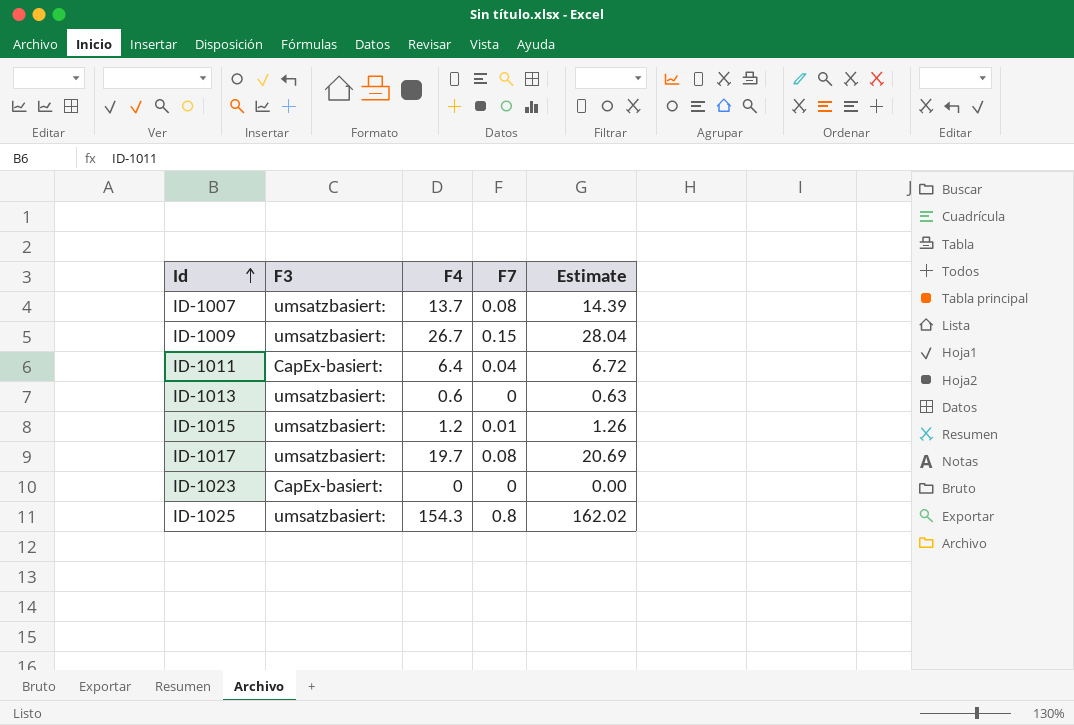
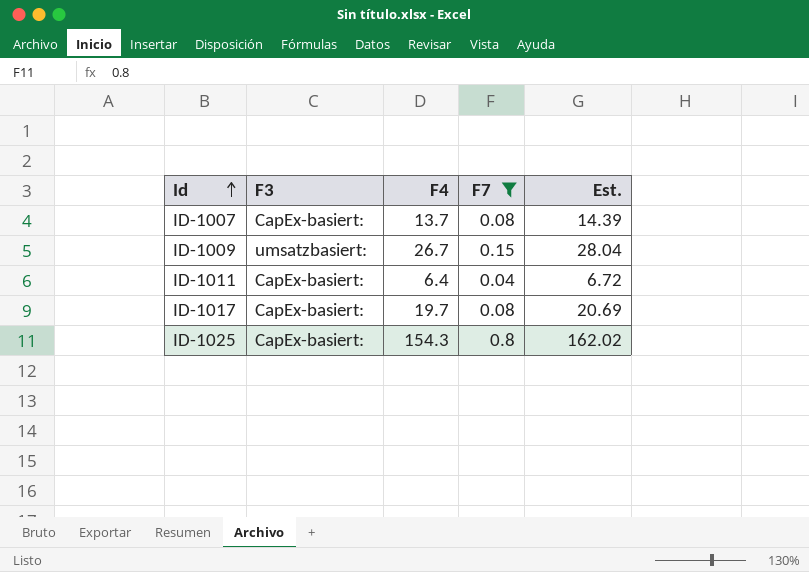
filter: none -> F7 >= 0.04
column name: Estimate -> Est.
ID-1007 | F3: umsatzbasiert: -> CapEx-basiert:
ID-1017 | F3: umsatzbasiert: -> CapEx-basiert:
ID-1025 | F3: umsatzbasiert: -> CapEx-basiert:

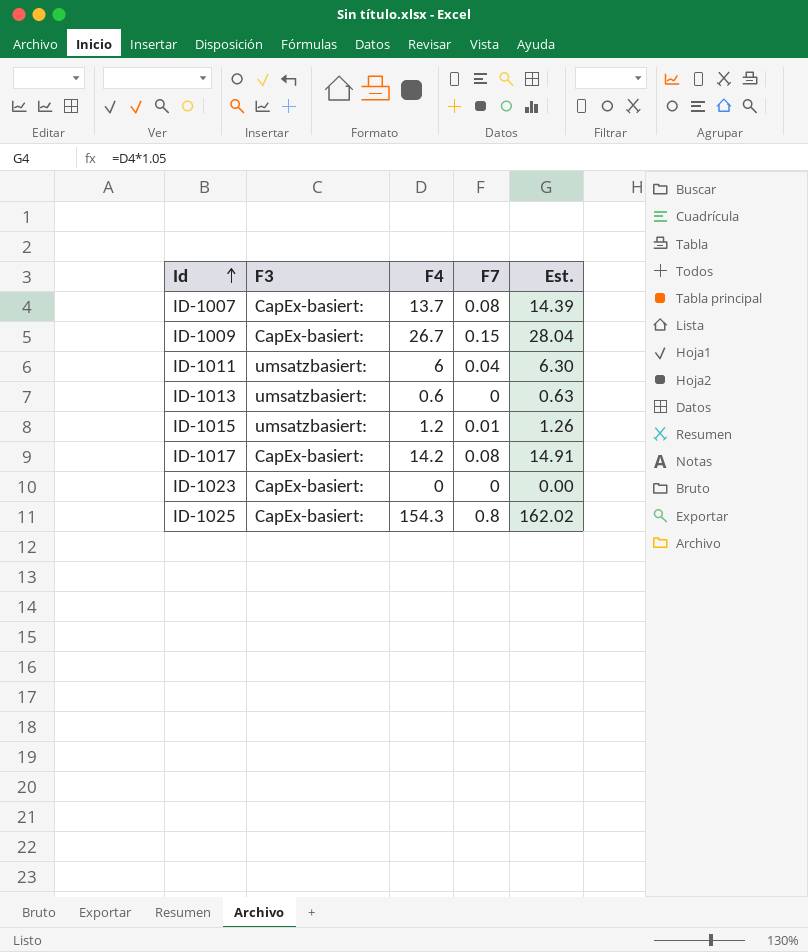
filter: F7 >= 0.04 -> none
ID-1009 | F3: umsatzbasiert: -> CapEx-basiert:
ID-1011 | F3: CapEx-basiert: -> umsatzbasiert:
ID-1011 | F4: 6.4 -> 6
ID-1011 | Est.: 6.72 -> 6.30
ID-1017 | F4: 19.7 -> 14.2
ID-1017 | Est.: 20.69 -> 14.91

